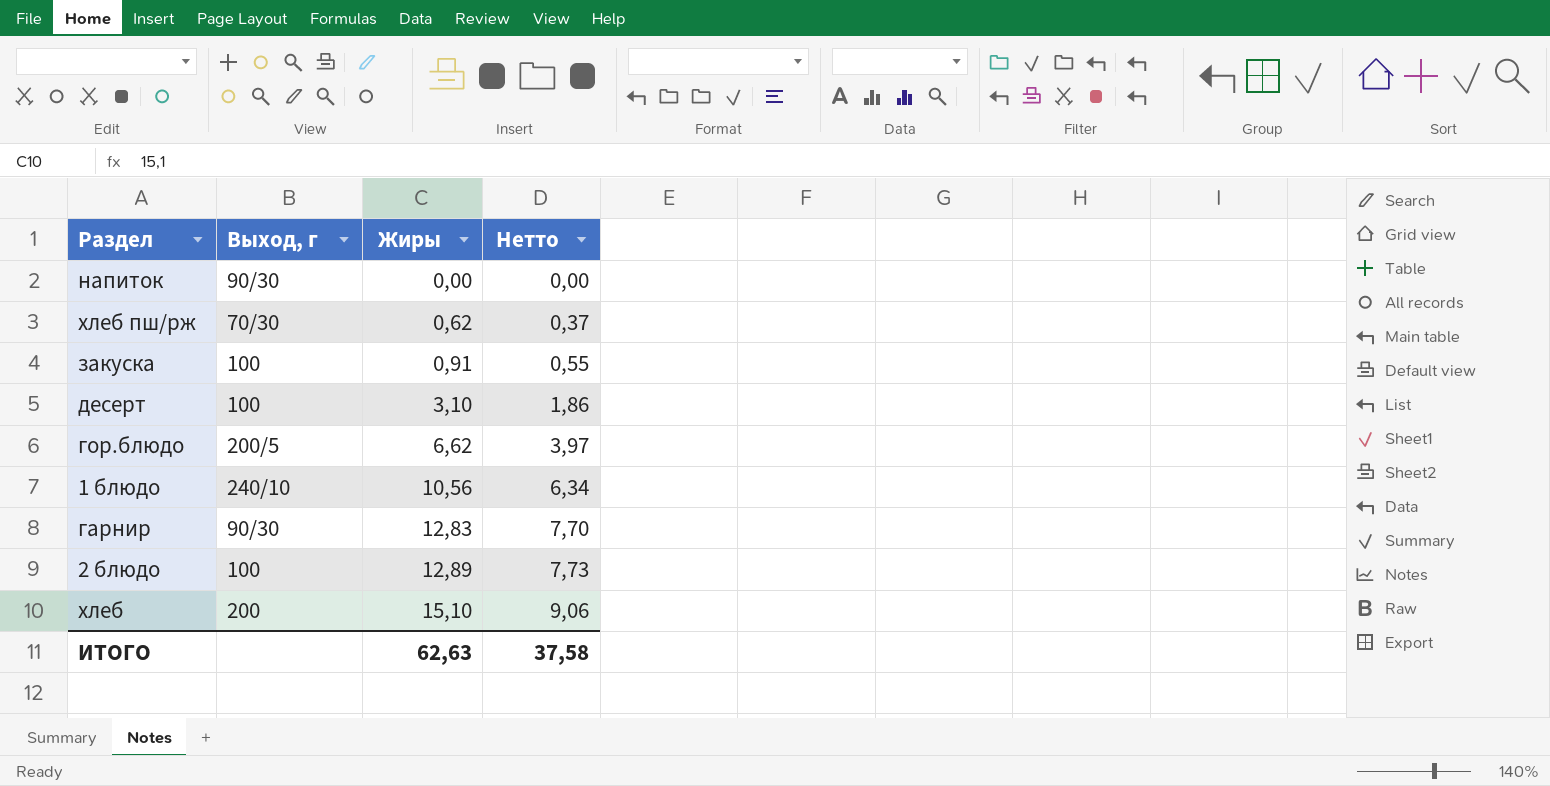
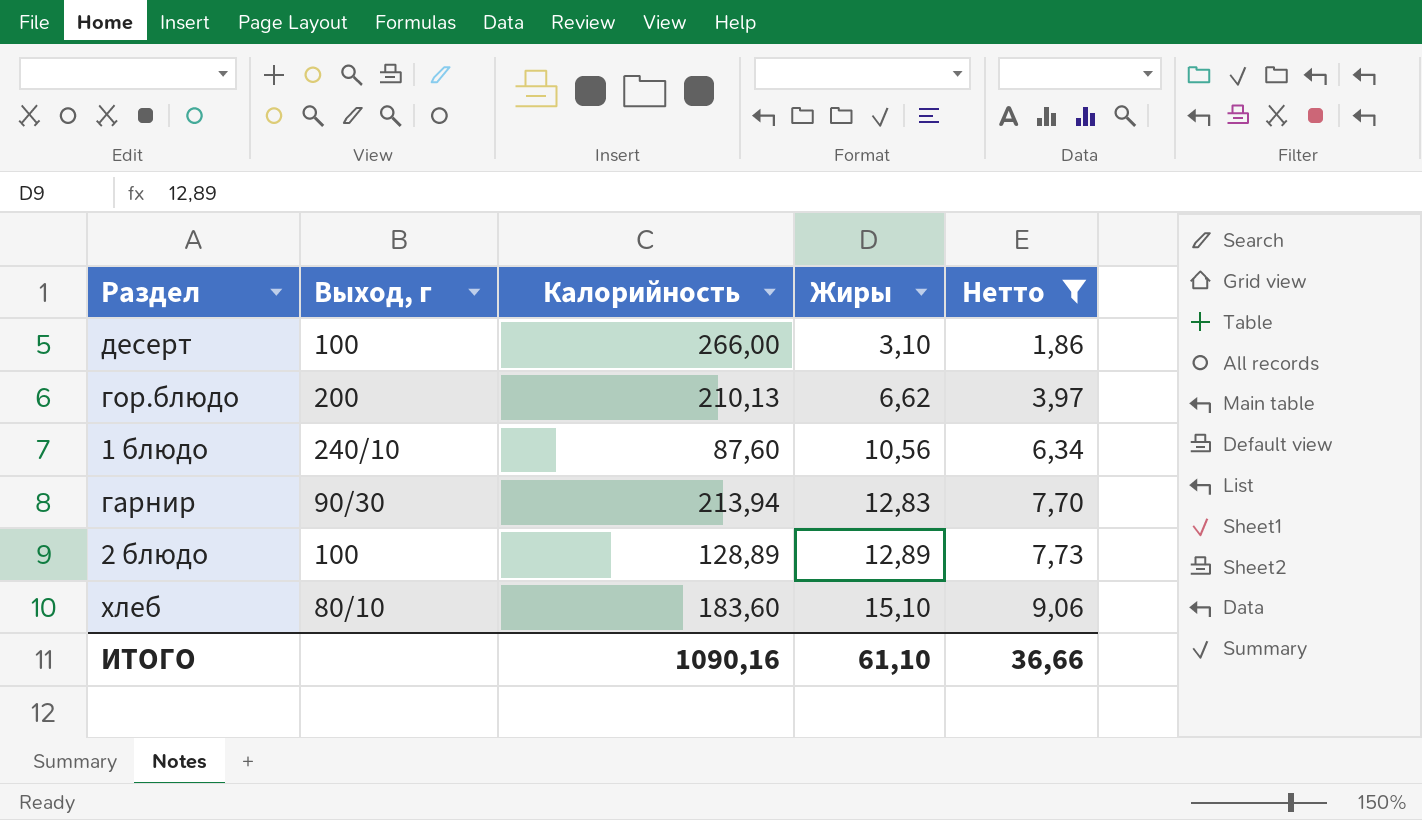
filter: none -> Нетто >= 1,86
column Калорийность | position: none -> 3
гор.блюдо | Выход, г: 200/5 -> 200
хлеб | Выход, г: 200 -> 80/10
ИТОГО | Жиры: 62,63 -> 61,10
ИТОГО | Нетто: 37,58 -> 36,66

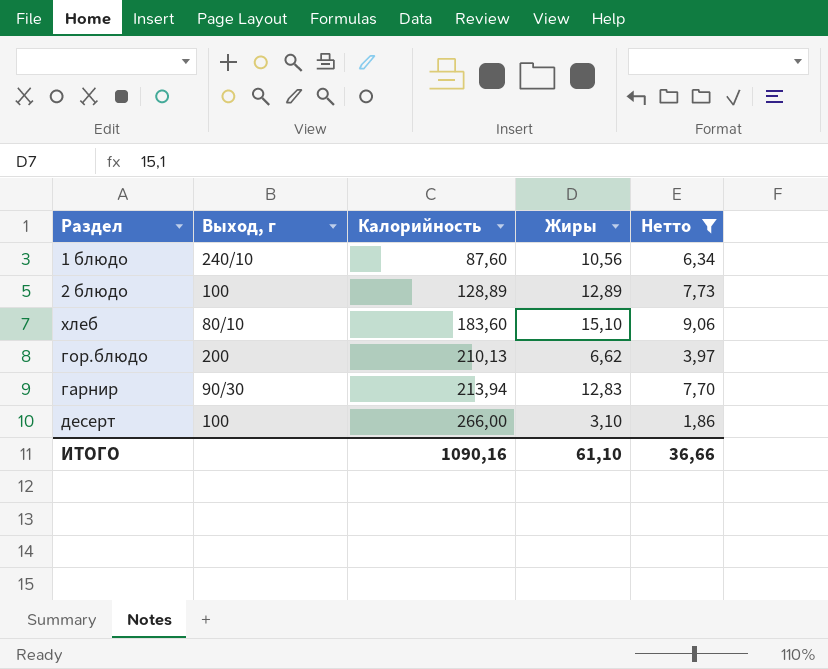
row order: Жиры ascending -> Калорийность ascending

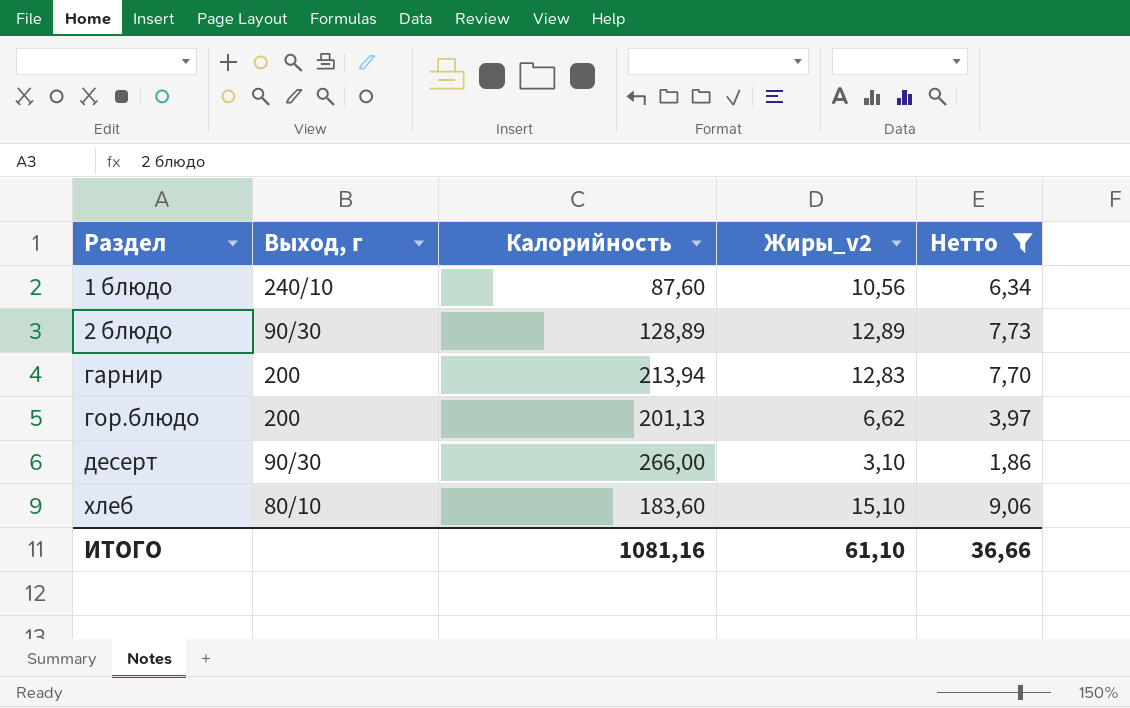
row order: Калорийность ascending -> Раздел ascending
column name: Жиры -> Жиры_v2
2 блюдо | Выход, г: 100 -> 90/30
гарнир | Выход, г: 90/30 -> 200
гор.блюдо | Калорийность: 210,13 -> 201,13
десерт | Выход, г: 100 -> 90/30
ИТОГО | Калорийность: 1090,16 -> 1081,16

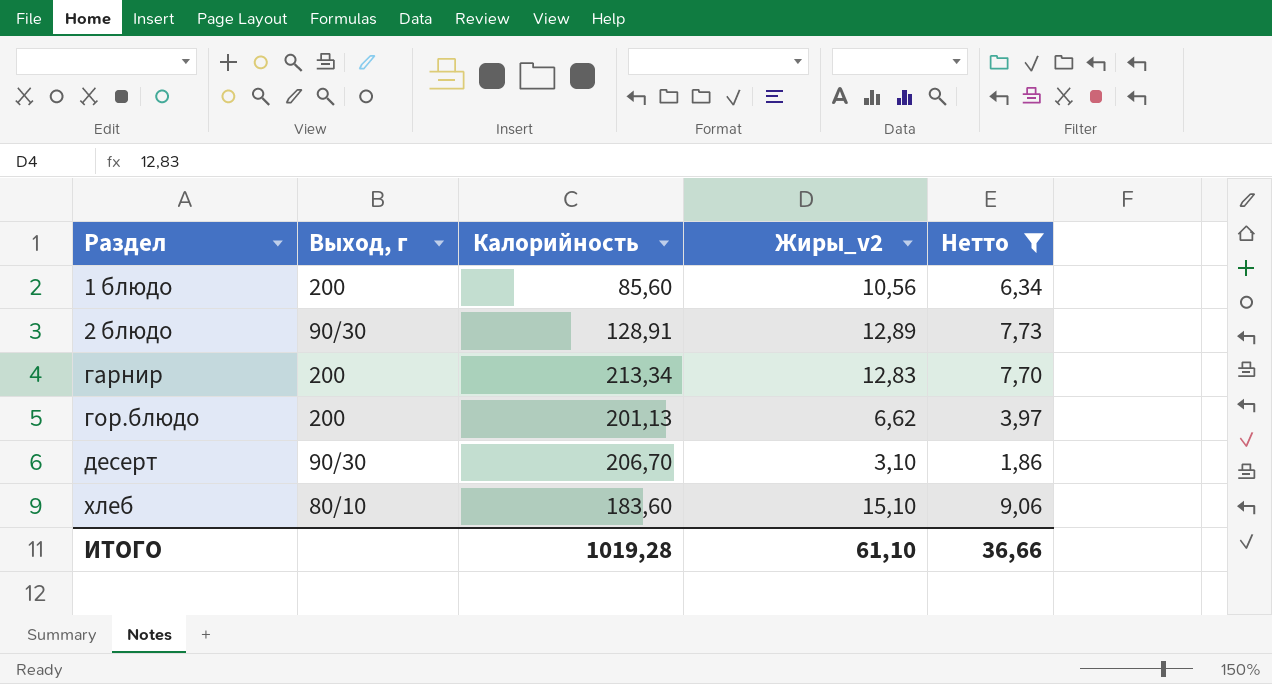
1 блюдо | Выход, г: 240/10 -> 200
1 блюдо | Калорийность: 87,60 -> 85,60
2 блюдо | Калорийность: 128,89 -> 128,91
гарнир | Калорийность: 213,94 -> 213,34
десерт | Калорийность: 266,00 -> 206,70
ИТОГО | Калорийность: 1081,16 -> 1019,28

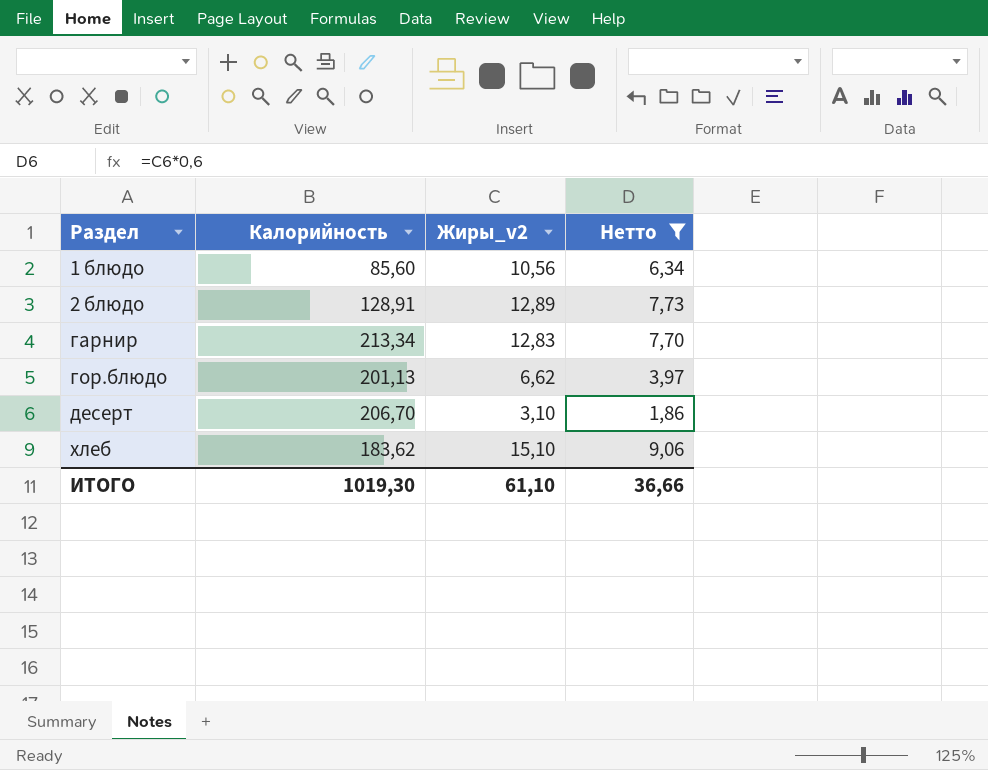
column Выход, г | position: 2 -> none
хлеб | Калорийность: 183,60 -> 183,62
ИТОГО | Калорийность: 1019,28 -> 1019,30

